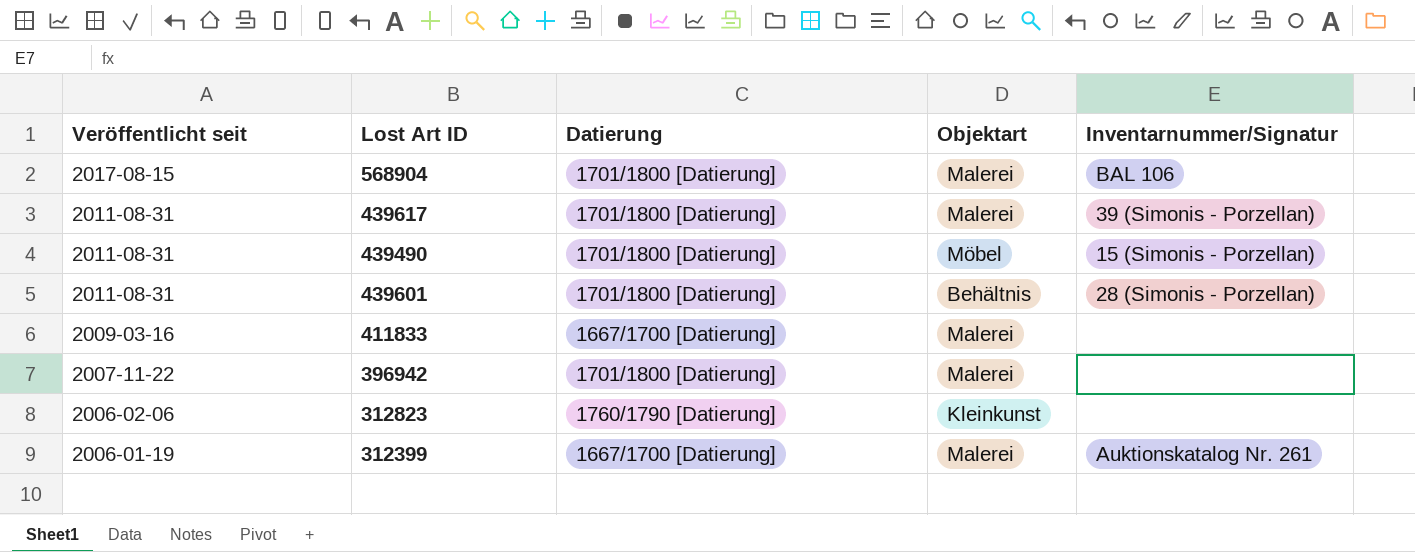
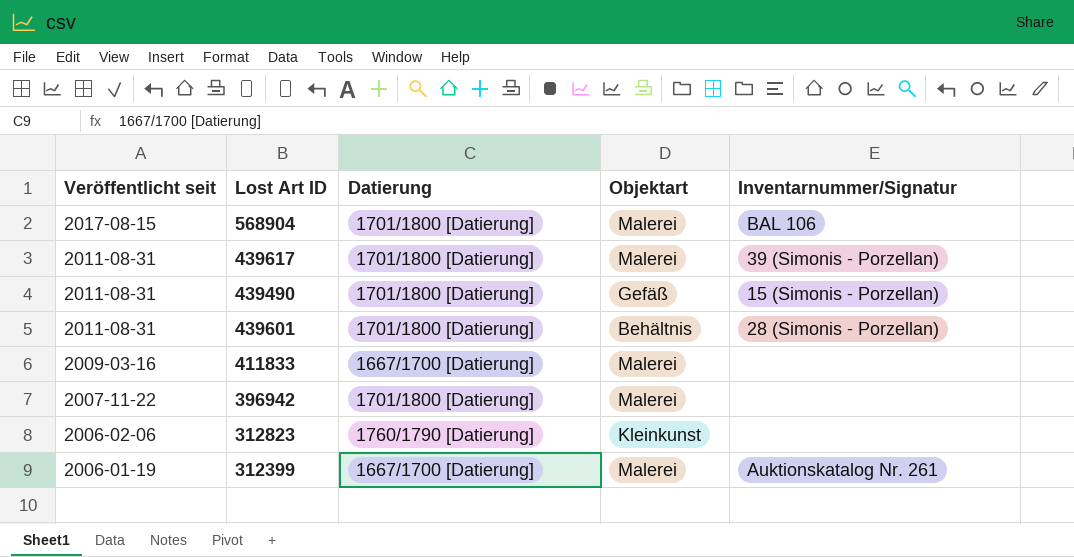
439490 | Objektart: Möbel -> Gefäß

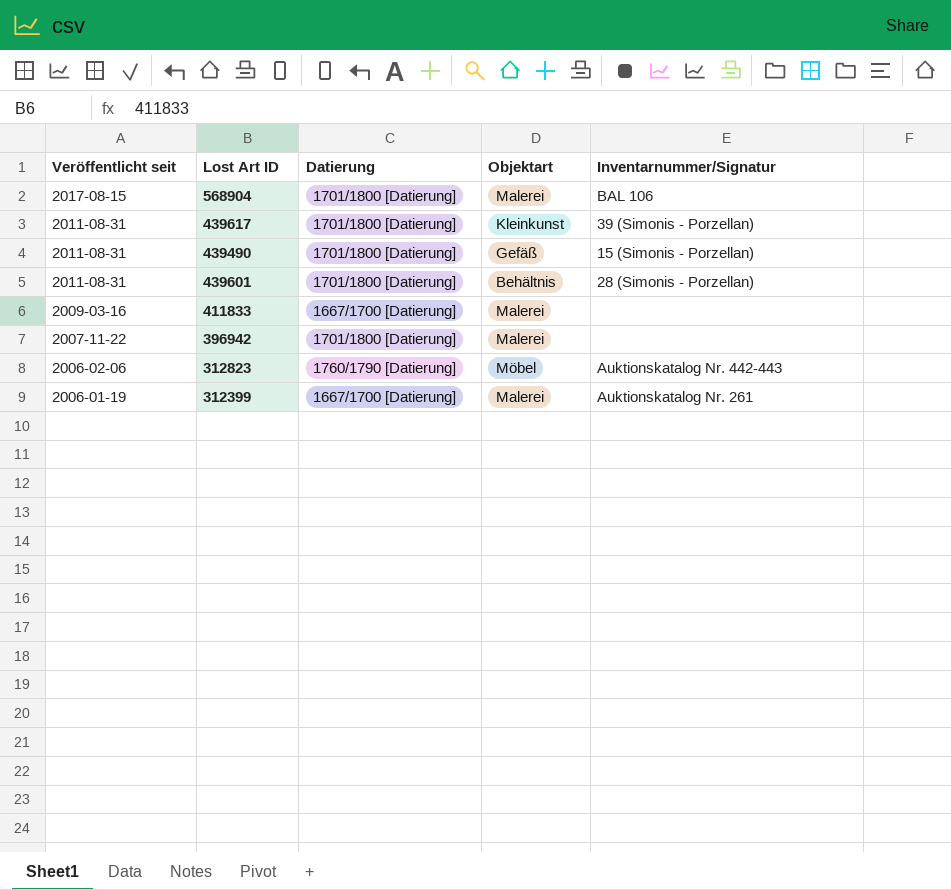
439617 | Objektart: Malerei -> Kleinkunst
312823 | Objektart: Kleinkunst -> Möbel
312823 | Inventarnummer/Signatur: none -> Auktionskatalog Nr. 442-443

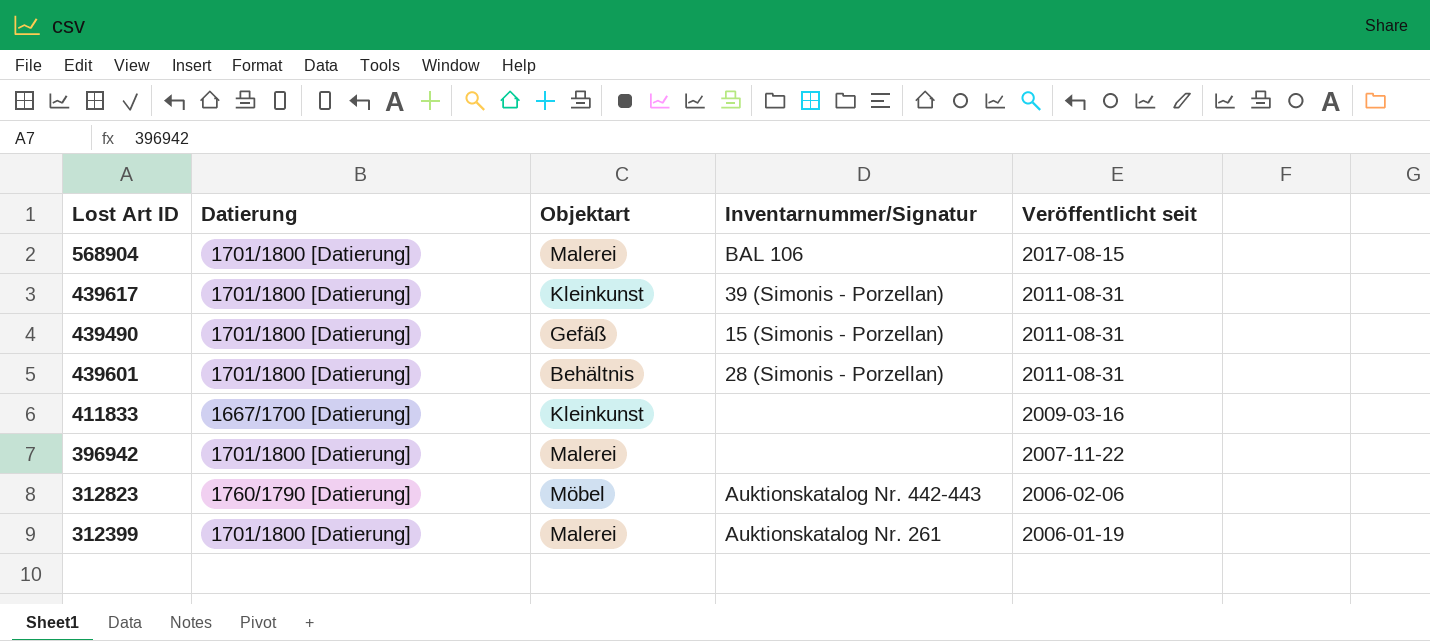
column Veröffentlicht seit | position: 1 -> 5
411833 | Objektart: Malerei -> Kleinkunst
312399 | Datierung: 1667/1700 [Datierung] -> 1701/1800 [Datierung]

